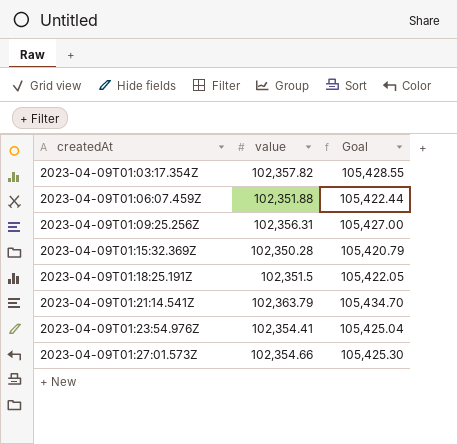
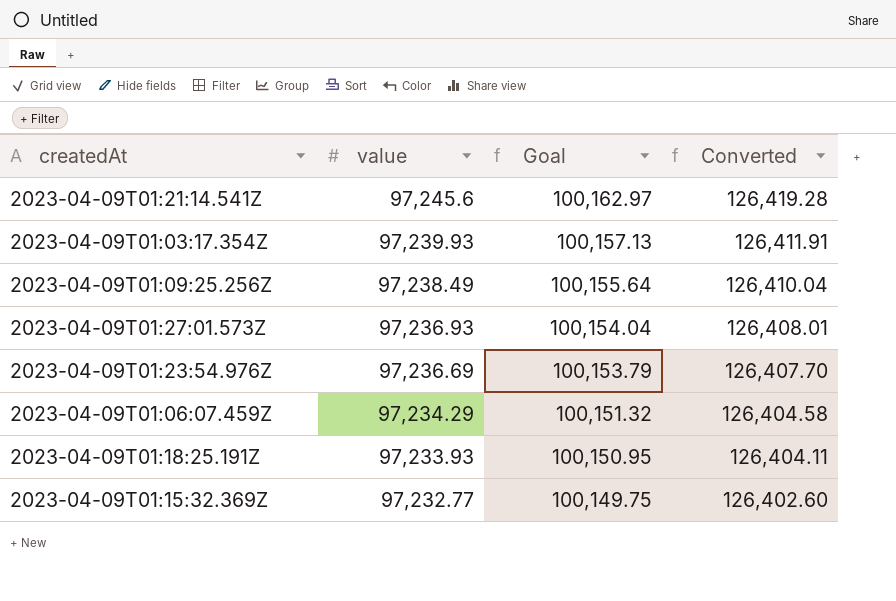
row order: createdAt ascending -> value descending
column Converted | formula: none -> [value] * 1.3
2023-04-09T01:21:14.541Z | value: 102,363.79 -> 97,245.6
2023-04-09T01:21:14.541Z | Goal: 105,434.70 -> 100,162.97
2023-04-09T01:03:17.354Z | value: 102,357.82 -> 97,239.93
2023-04-09T01:03:17.354Z | Goal: 105,428.55 -> 100,157.13
2023-04-09T01:09:25.256Z | value: 102,356.31 -> 97,238.49
2023-04-09T01:09:25.256Z | Goal: 105,427.00 -> 100,155.64
2023-04-09T01:27:01.573Z | value: 102,354.66 -> 97,236.93
2023-04-09T01:27:01.573Z | Goal: 105,425.30 -> 100,154.04
2023-04-09T01:23:54.976Z | value: 102,354.41 -> 97,236.69
2023-04-09T01:23:54.976Z | Goal: 105,425.04 -> 100,153.79
2023-04-09T01:06:07.459Z | value: 102,351.88 -> 97,234.29
2023-04-09T01:06:07.459Z | Goal: 105,422.44 -> 100,151.32
2023-04-09T01:18:25.191Z | value: 102,351.5 -> 97,233.93
2023-04-09T01:18:25.191Z | Goal: 105,422.05 -> 100,150.95
2023-04-09T01:15:32.369Z | value: 102,350.28 -> 97,232.77
2023-04-09T01:15:32.369Z | Goal: 105,420.79 -> 100,149.75

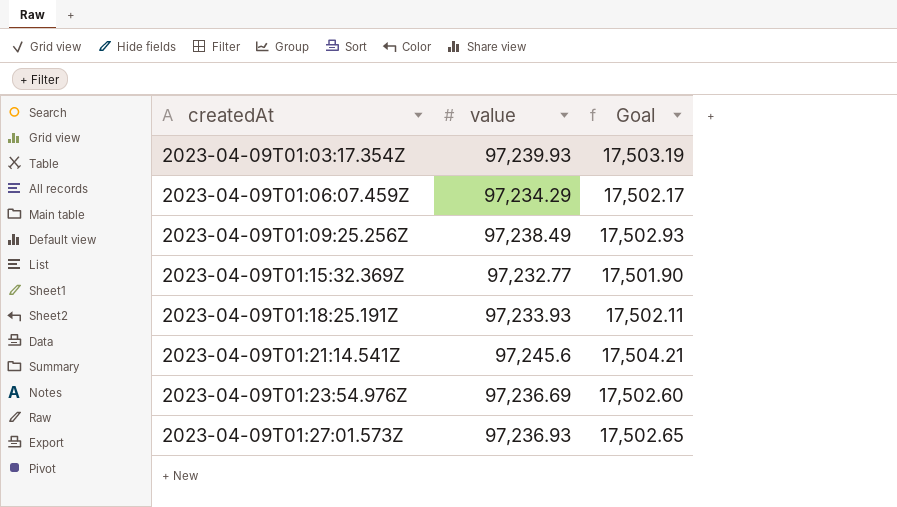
row order: value descending -> createdAt ascending
column Converted | formula: [value] * 1.3 -> none
column Goal | formula: [value] * 1.03 -> [value] * 0.18

